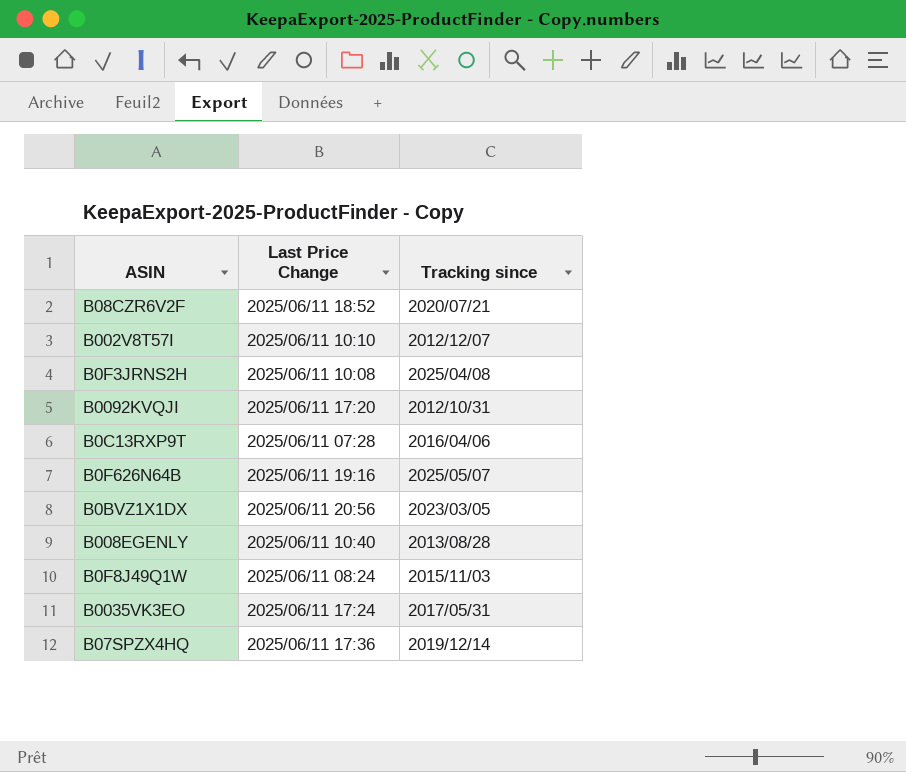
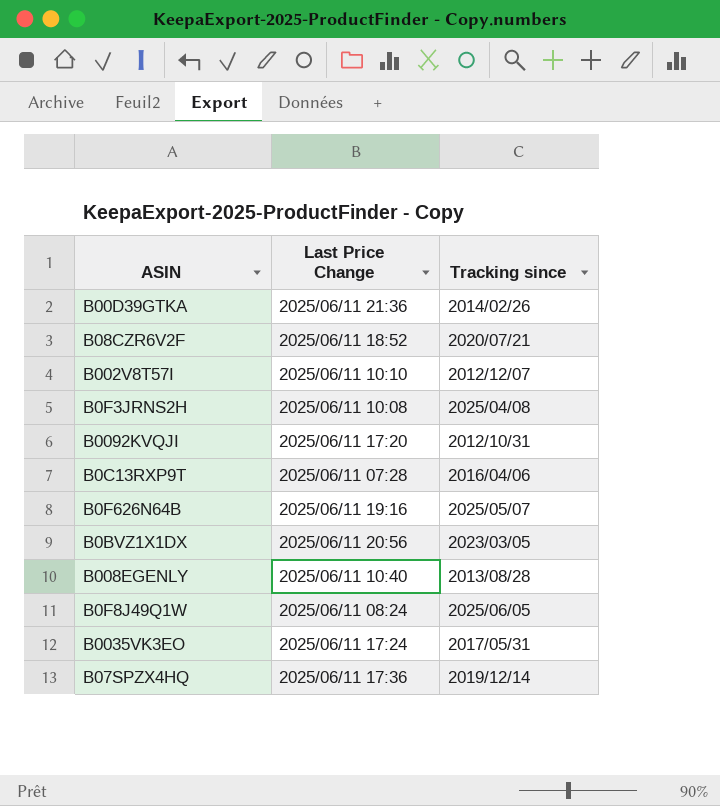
row B00D39GTKA: none -> 2025/06/11 21:36 | 2014/02/26
B0F8J49Q1W | Tracking since: 2015/11/03 -> 2025/06/05

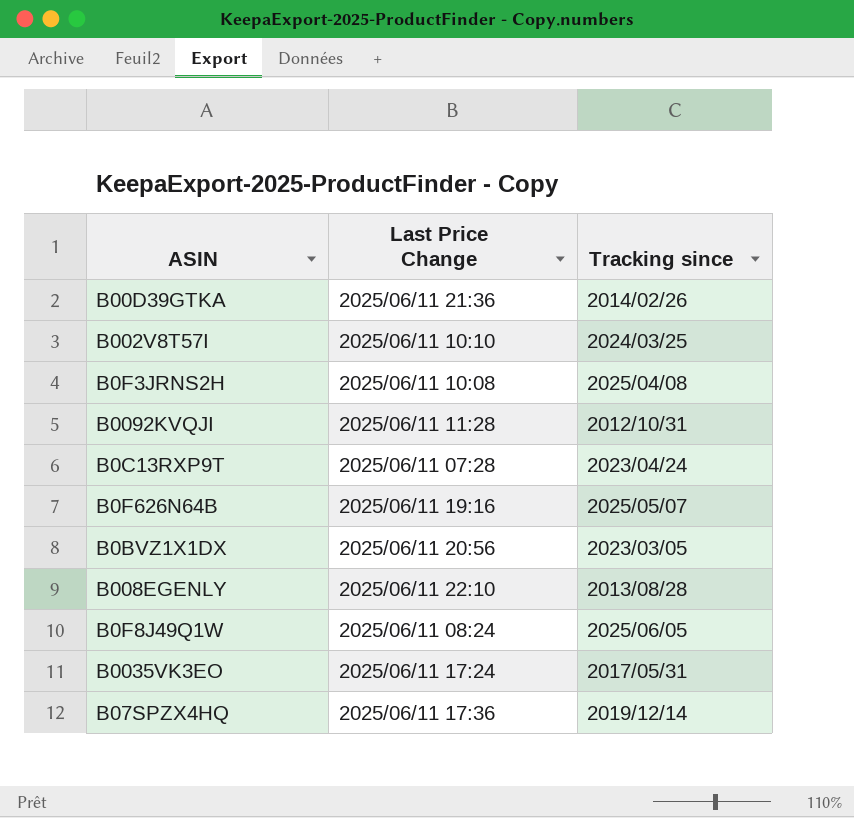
row B08CZR6V2F: 2025/06/11 18:52 | 2020/07/21 -> none
B002V8T57I | Tracking since: 2012/12/07 -> 2024/03/25
B0092KVQJI | Last Price Change: 2025/06/11 17:20 -> 2025/06/11 11:28
B0C13RXP9T | Tracking since: 2016/04/06 -> 2023/04/24
B008EGENLY | Last Price Change: 2025/06/11 10:40 -> 2025/06/11 22:10

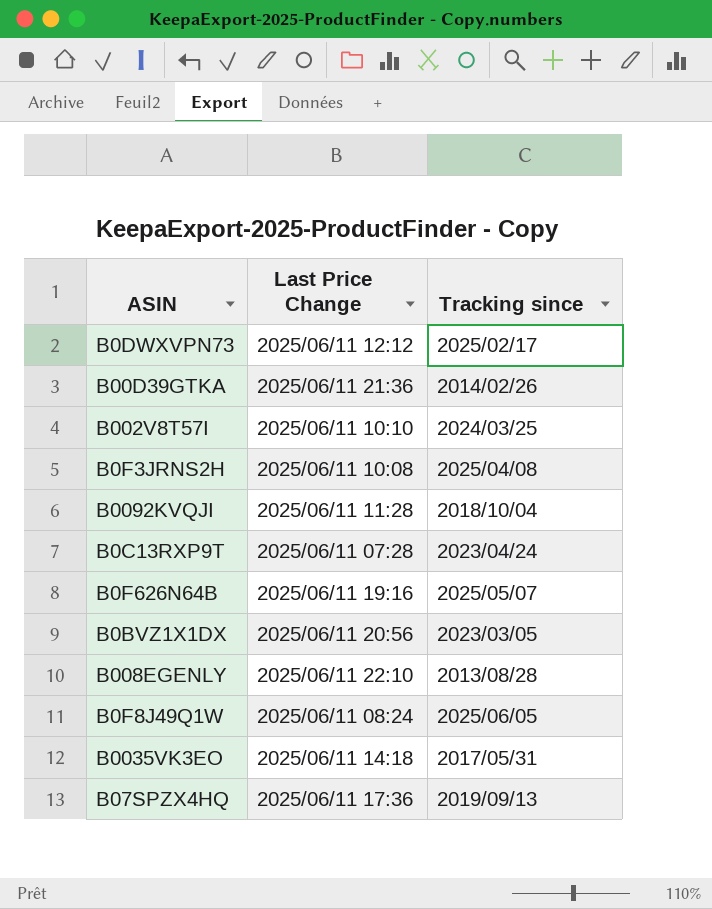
row B0DWXVPN73: none -> 2025/06/11 12:12 | 2025/02/17
B0092KVQJI | Tracking since: 2012/10/31 -> 2018/10/04
B0035VK3EO | Last Price Change: 2025/06/11 17:24 -> 2025/06/11 14:18
B07SPZX4HQ | Tracking since: 2019/12/14 -> 2019/09/13

